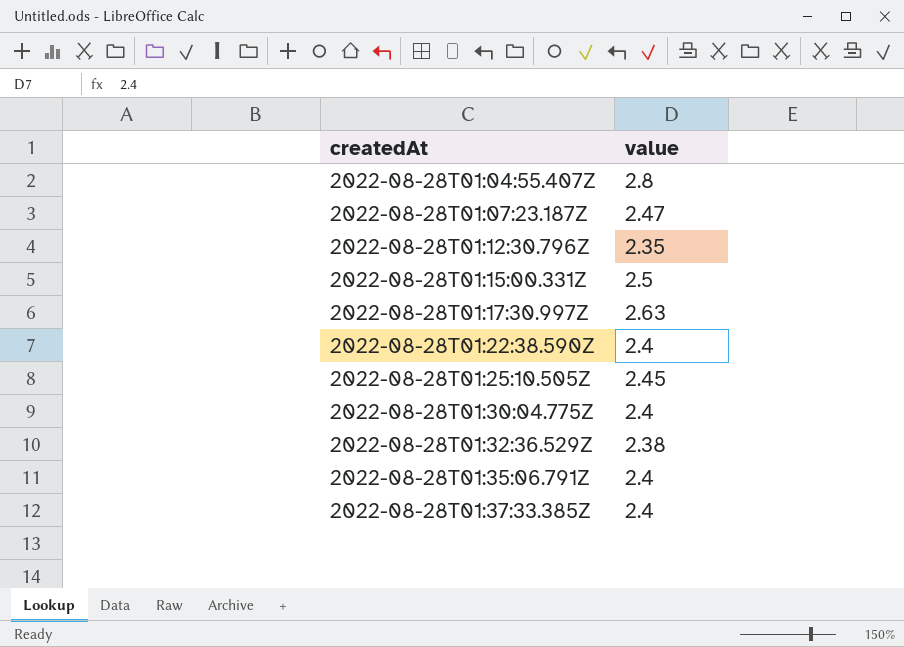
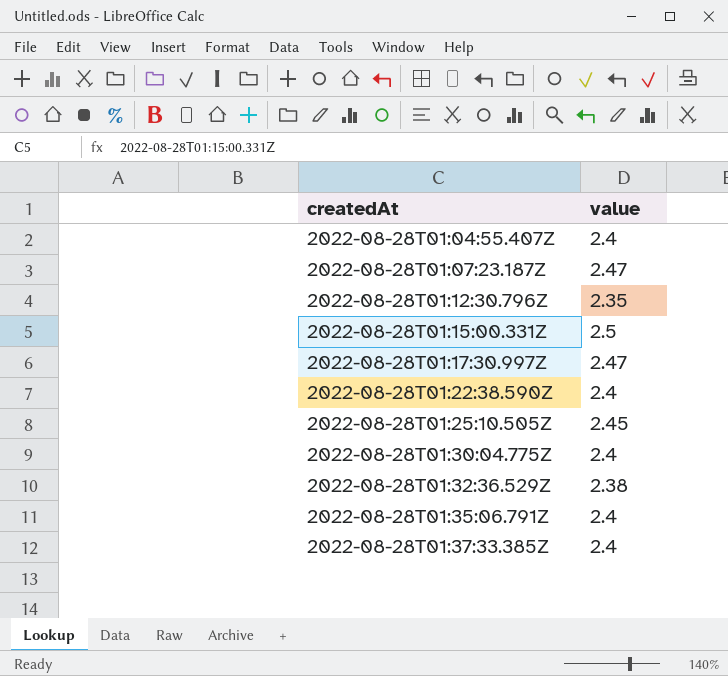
2022-08-28T01:04:55.407Z | value: 2.8 -> 2.4
2022-08-28T01:17:30.997Z | value: 2.63 -> 2.47

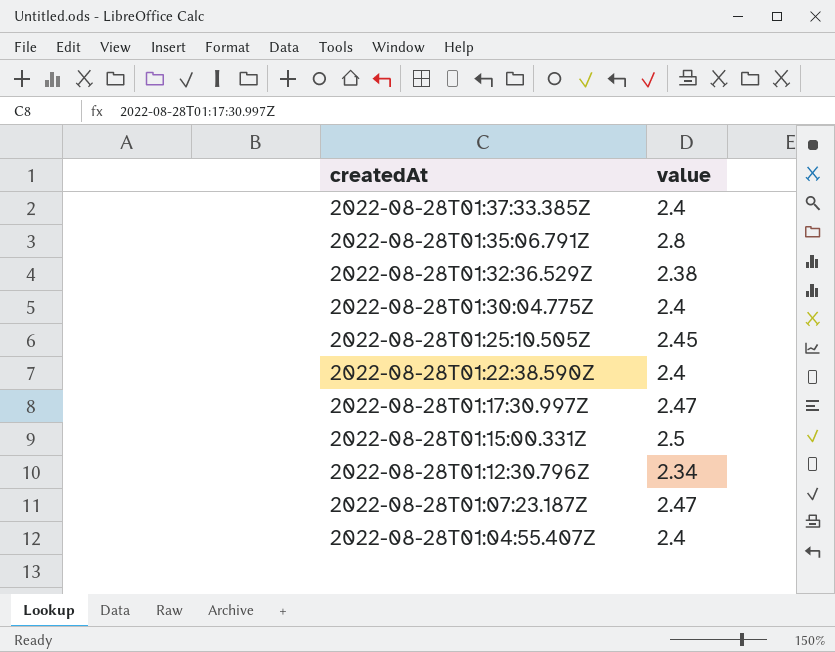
row order: createdAt ascending -> createdAt descending
2022-08-28T01:35:06.791Z | value: 2.4 -> 2.8
2022-08-28T01:12:30.796Z | value: 2.35 -> 2.34

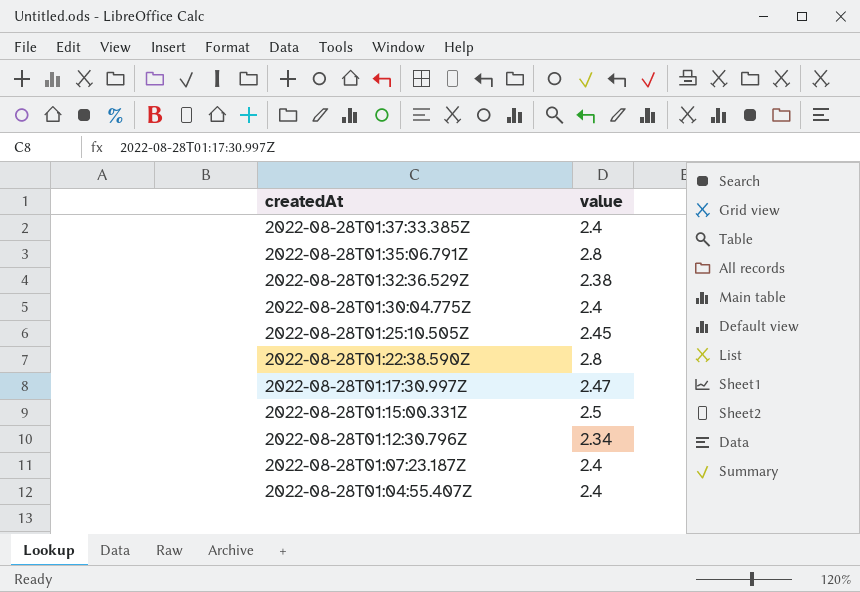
2022-08-28T01:22:38.590Z | value: 2.4 -> 2.8
2022-08-28T01:07:23.187Z | value: 2.47 -> 2.4

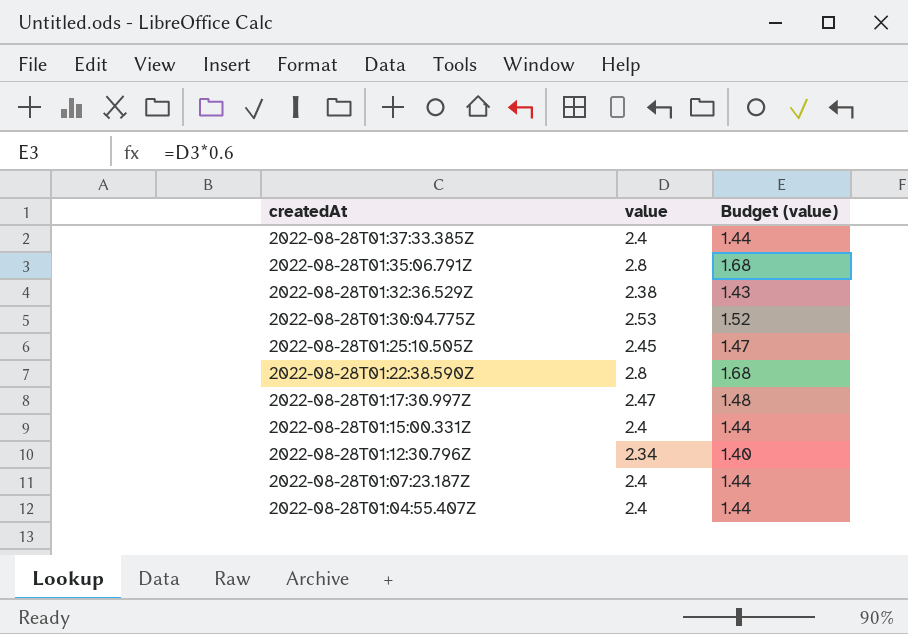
column Budget (value) | formula: none -> [value] * 0.6
2022-08-28T01:30:04.775Z | value: 2.4 -> 2.53
2022-08-28T01:15:00.331Z | value: 2.5 -> 2.4

